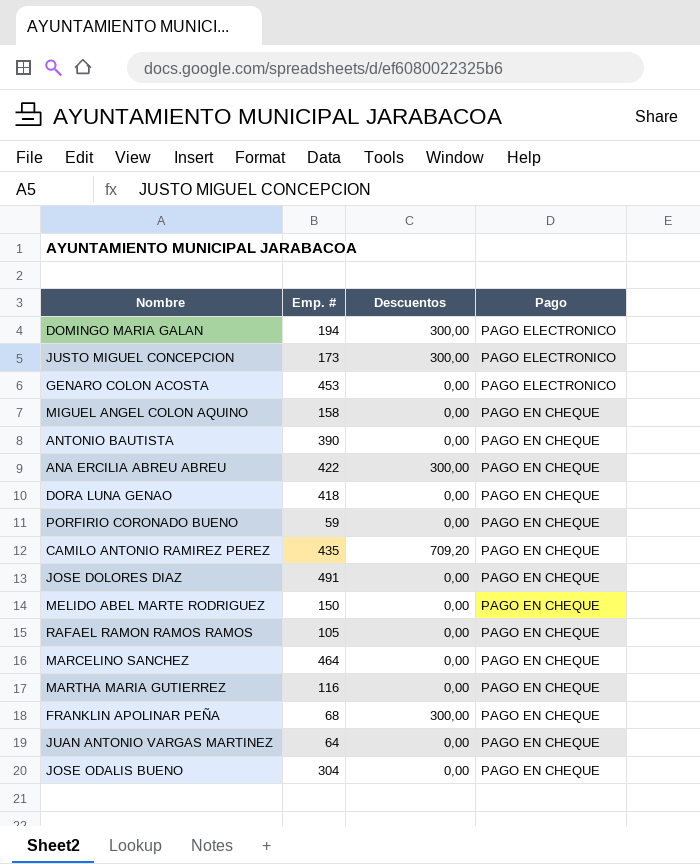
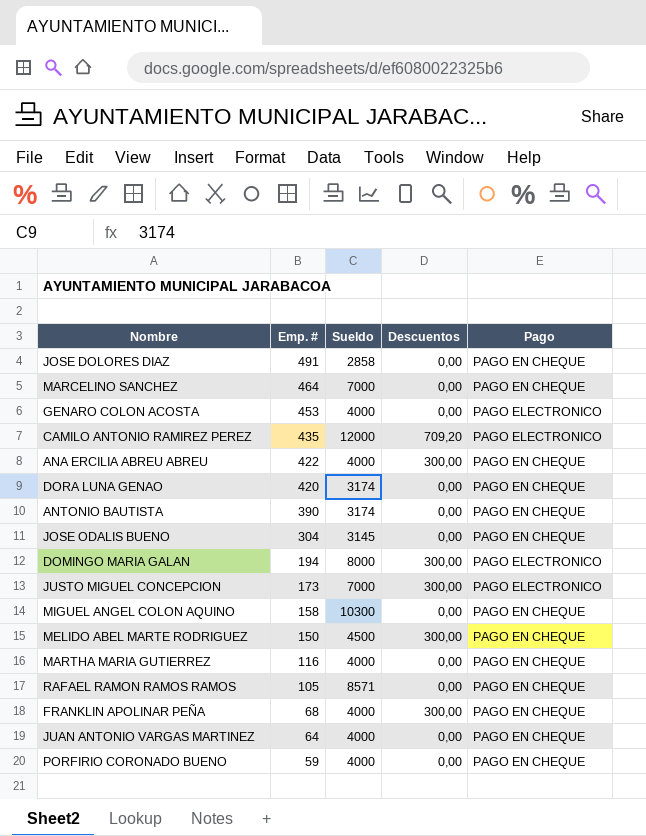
row order: Pago ascending -> Emp. # descending
column Sueldo | position: none -> 3
CAMILO ANTONIO RAMIREZ PEREZ | Pago: PAGO EN CHEQUE -> PAGO ELECTRONICO
DORA LUNA GENAO | Emp. #: 418 -> 420
MELIDO ABEL MARTE RODRIGUEZ | Descuentos: 0,00 -> 300,00

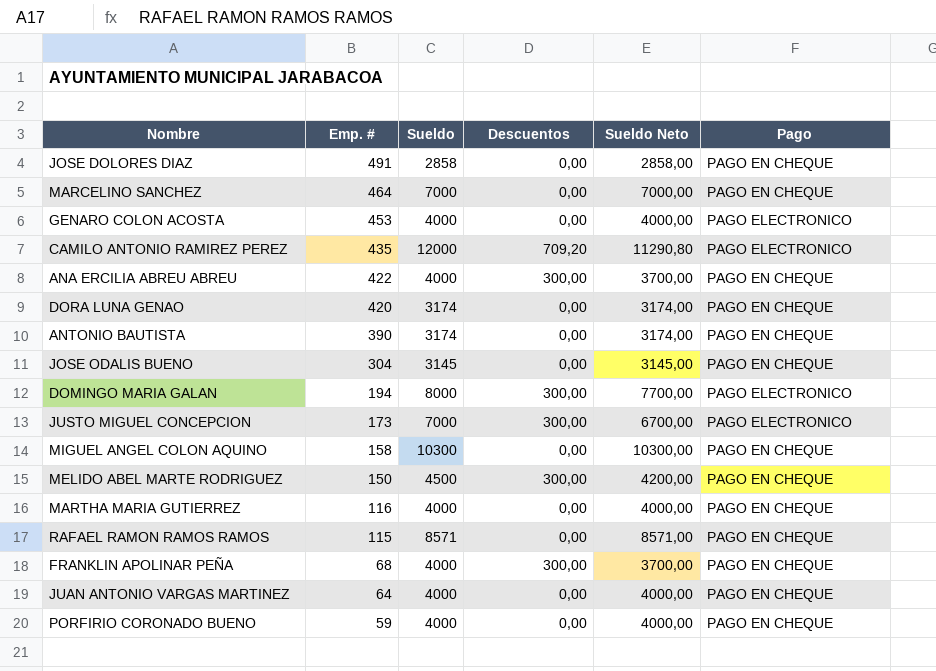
column Sueldo Neto | formula: none -> [Sueldo] - [Descuentos]
RAFAEL RAMON RAMOS RAMOS | Emp. #: 105 -> 115

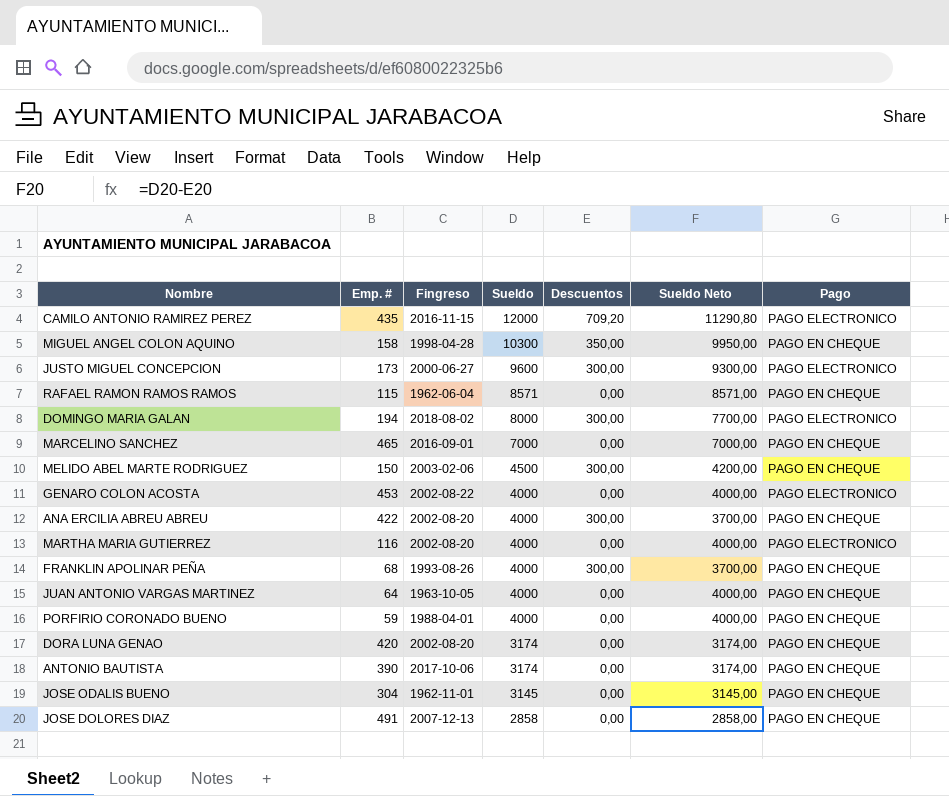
row order: Emp. # descending -> Sueldo descending
column Fingreso | position: none -> 3
MIGUEL ANGEL COLON AQUINO | Descuentos: 0,00 -> 350,00
MIGUEL ANGEL COLON AQUINO | Sueldo Neto: 10300,00 -> 9950,00
JUSTO MIGUEL CONCEPCION | Sueldo: 7000 -> 9600
JUSTO MIGUEL CONCEPCION | Sueldo Neto: 6700,00 -> 9300,00
MARCELINO SANCHEZ | Emp. #: 464 -> 465
MARTHA MARIA GUTIERREZ | Pago: PAGO EN CHEQUE -> PAGO ELECTRONICO

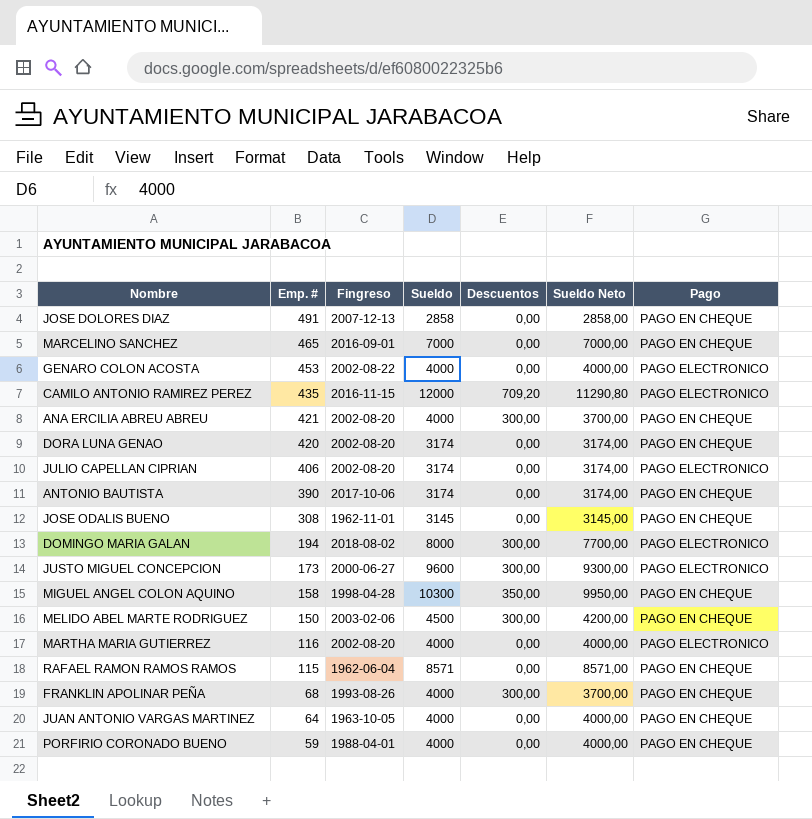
row order: Sueldo descending -> Emp. # descending
ANA ERCILIA ABREU ABREU | Emp. #: 422 -> 421
row JULIO CAPELLAN CIPRIAN: none -> 406 | 2002-08-20 | 3174 | 0,00 | 3174,00 | PAGO ELECTRONICO
JOSE ODALIS BUENO | Emp. #: 304 -> 308

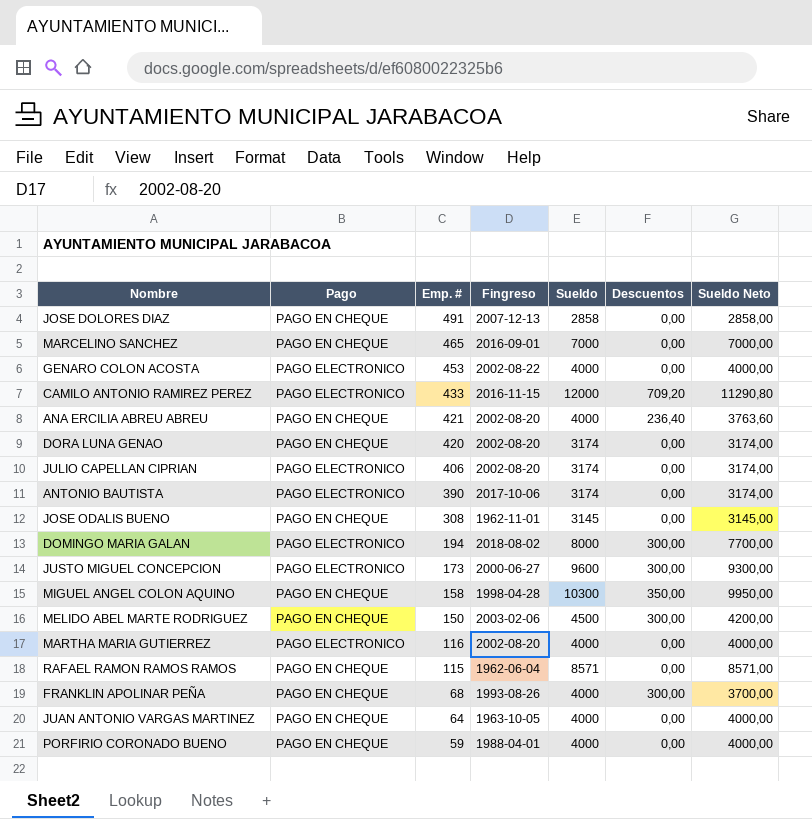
column Pago | position: 7 -> 2
CAMILO ANTONIO RAMIREZ PEREZ | Emp. #: 435 -> 433
ANA ERCILIA ABREU ABREU | Descuentos: 300,00 -> 236,40
ANA ERCILIA ABREU ABREU | Sueldo Neto: 3700,00 -> 3763,60
ANTONIO BAUTISTA | Pago: PAGO EN CHEQUE -> PAGO ELECTRONICO

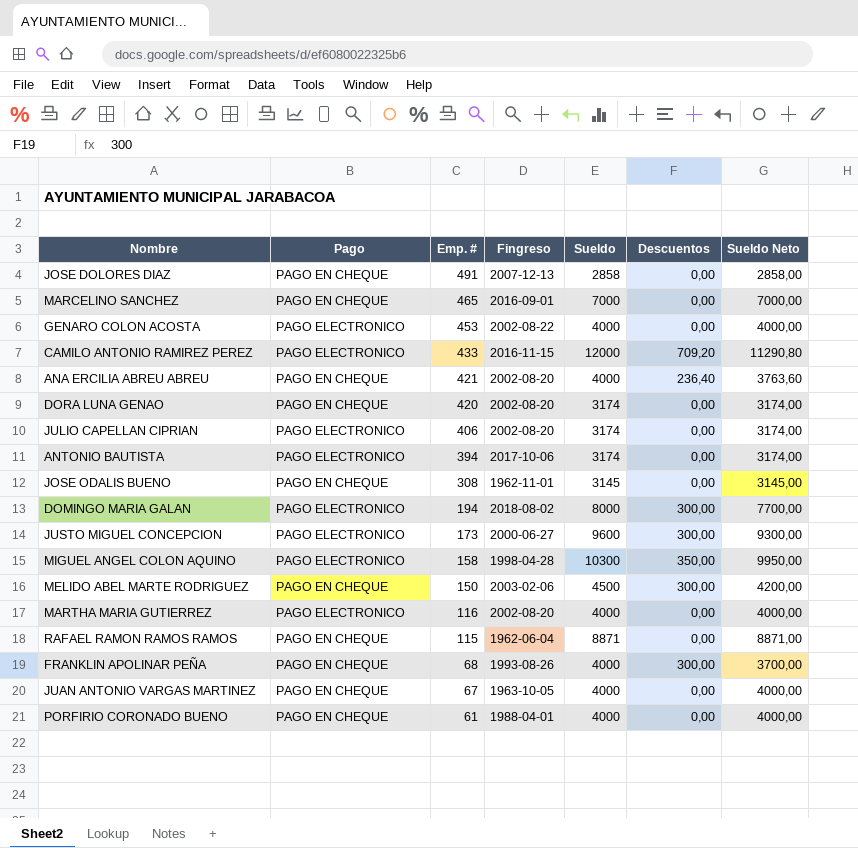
ANTONIO BAUTISTA | Emp. #: 390 -> 394
MIGUEL ANGEL COLON AQUINO | Pago: PAGO EN CHEQUE -> PAGO ELECTRONICO
RAFAEL RAMON RAMOS RAMOS | Sueldo: 8571 -> 8871
RAFAEL RAMON RAMOS RAMOS | Sueldo Neto: 8571,00 -> 8871,00
JUAN ANTONIO VARGAS MARTINEZ | Emp. #: 64 -> 67
PORFIRIO CORONADO BUENO | Emp. #: 59 -> 61

